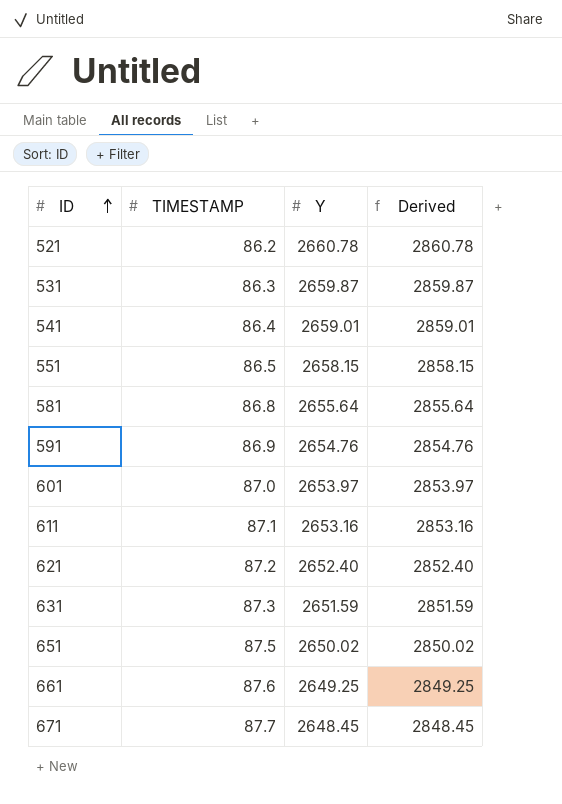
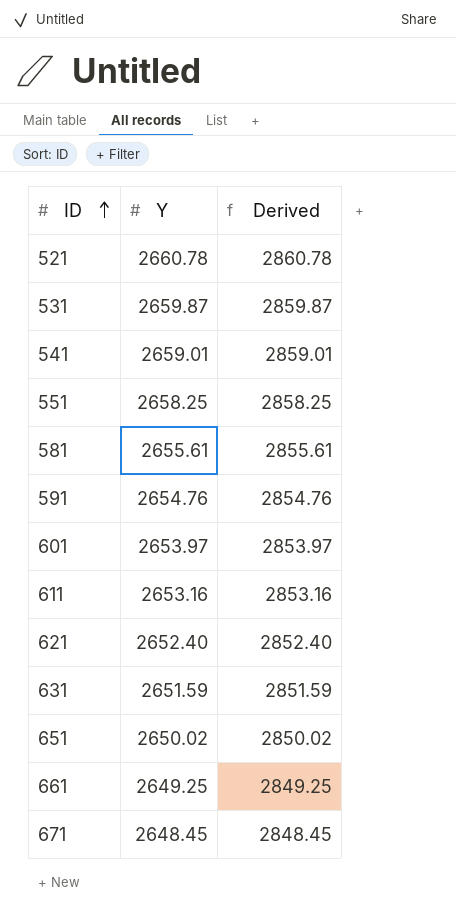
column TIMESTAMP | position: 2 -> none
551 | Y: 2658.15 -> 2658.25
551 | Derived: 2858.15 -> 2858.25
581 | Y: 2655.64 -> 2655.61
581 | Derived: 2855.64 -> 2855.61

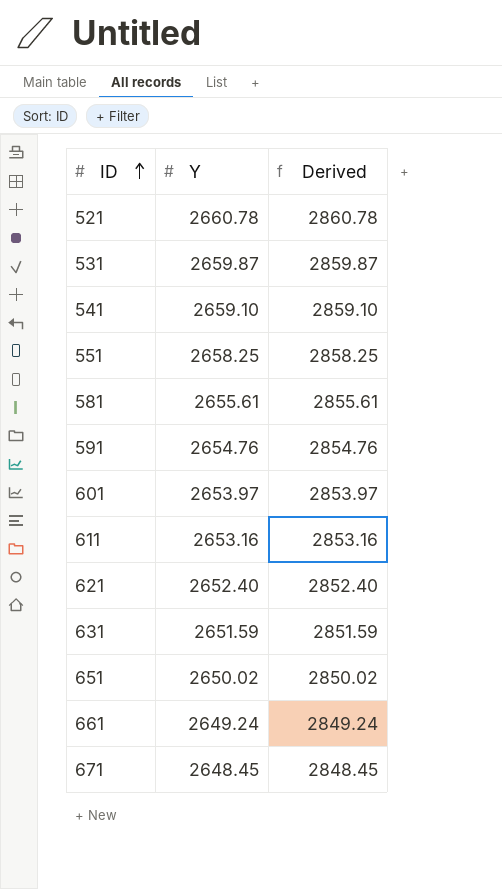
541 | Y: 2659.01 -> 2659.10
541 | Derived: 2859.01 -> 2859.10
661 | Y: 2649.25 -> 2649.24
661 | Derived: 2849.25 -> 2849.24

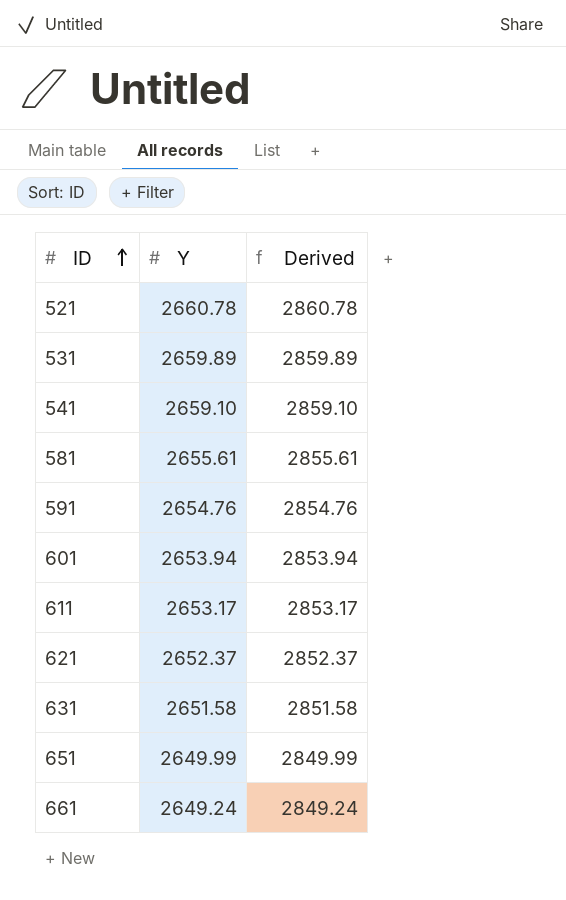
row 551: 2658.25 | 2858.25 -> none
row 671: 2648.45 | 2848.45 -> none
531 | Y: 2659.87 -> 2659.89
531 | Derived: 2859.87 -> 2859.89
601 | Y: 2653.97 -> 2653.94
601 | Derived: 2853.97 -> 2853.94
611 | Y: 2653.16 -> 2653.17
611 | Derived: 2853.16 -> 2853.17
621 | Y: 2652.40 -> 2652.37
621 | Derived: 2852.40 -> 2852.37
631 | Y: 2651.59 -> 2651.58
631 | Derived: 2851.59 -> 2851.58
651 | Y: 2650.02 -> 2649.99
651 | Derived: 2850.02 -> 2849.99

